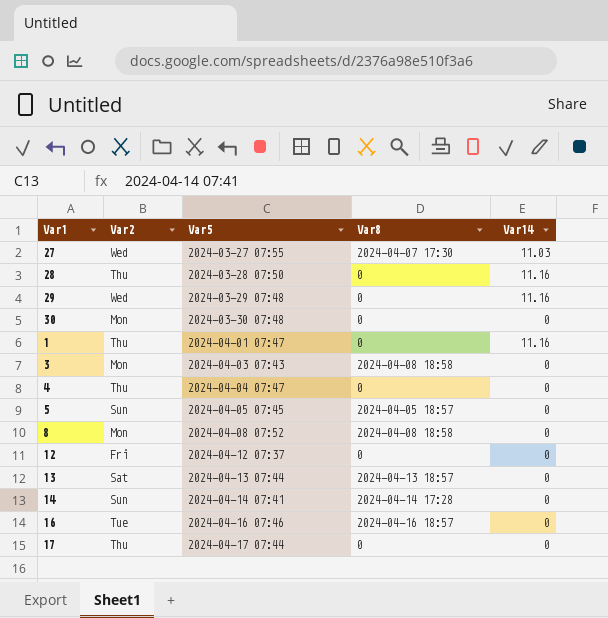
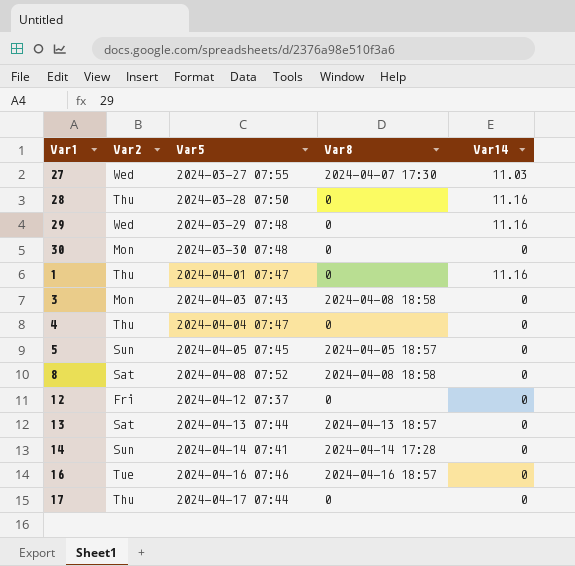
8 | Var2: Mon -> Sat

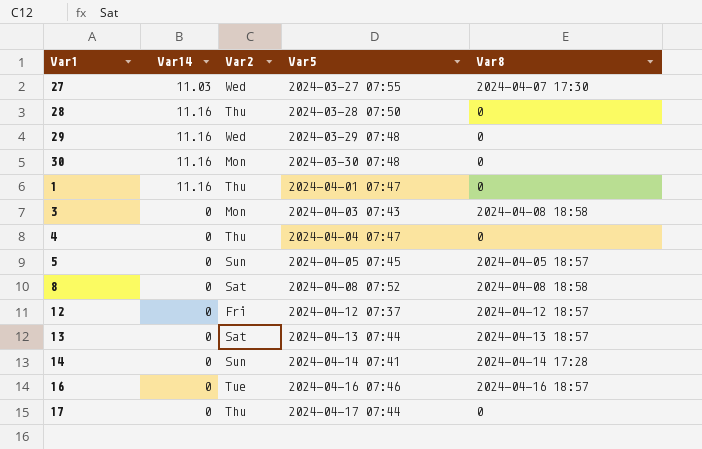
column Var14 | position: 5 -> 2
30 | Var14: 0 -> 11.16
12 | Var8: 0 -> 2024-04-12 18:57

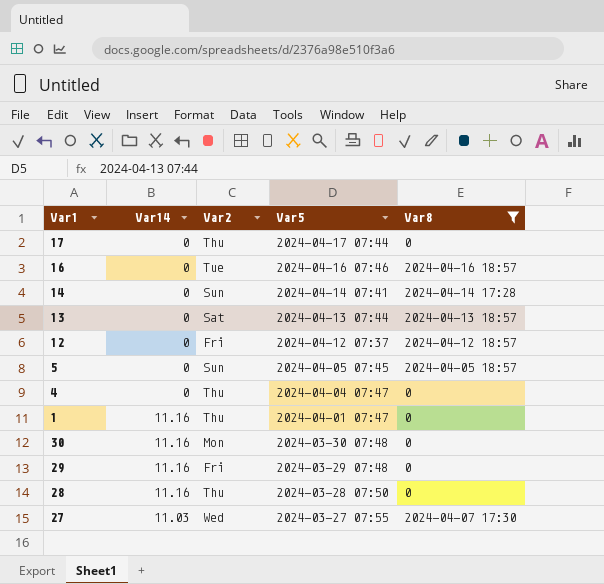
filter: none -> Var8 != 2024-04-08 18:58
row order: Var5 ascending -> Var5 descending
29 | Var2: Wed -> Fri

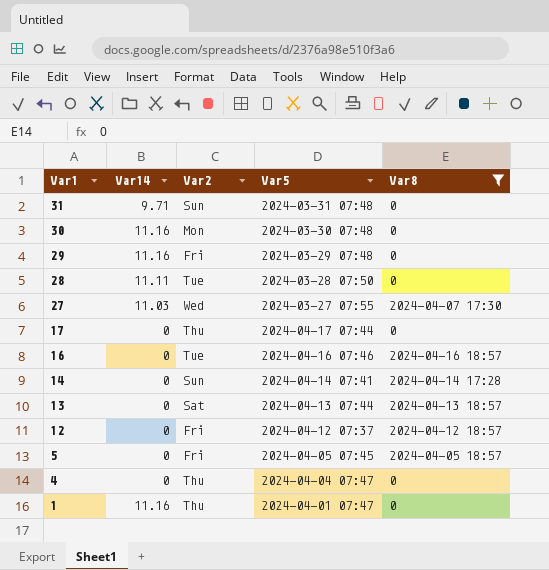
row order: Var5 descending -> Var1 descending
row 31: none -> 9.71 | Sun | 2024-03-31 07:48 | 0
28 | Var14: 11.16 -> 11.11
28 | Var2: Thu -> Tue
5 | Var2: Sun -> Fri

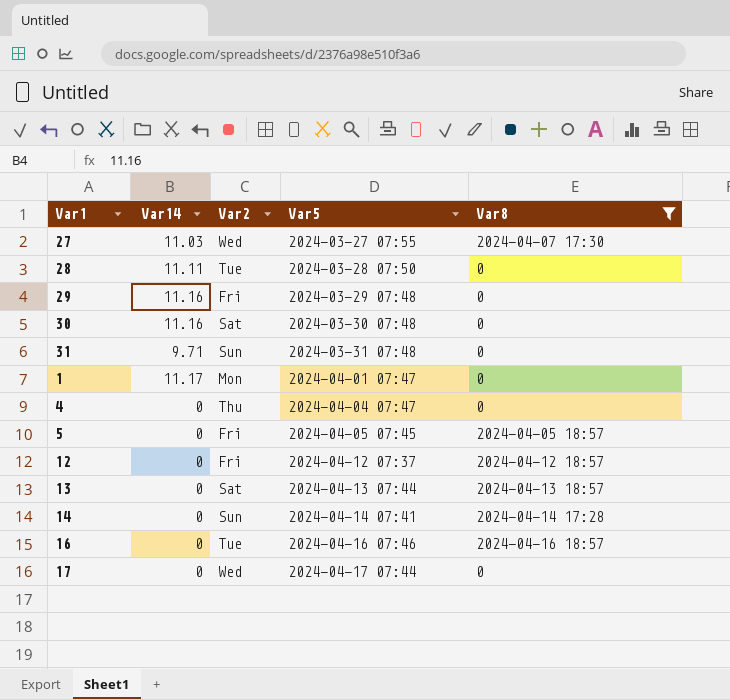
row order: Var1 descending -> Var5 ascending
30 | Var2: Mon -> Sat
1 | Var14: 11.16 -> 11.17
1 | Var2: Thu -> Mon
17 | Var2: Thu -> Wed

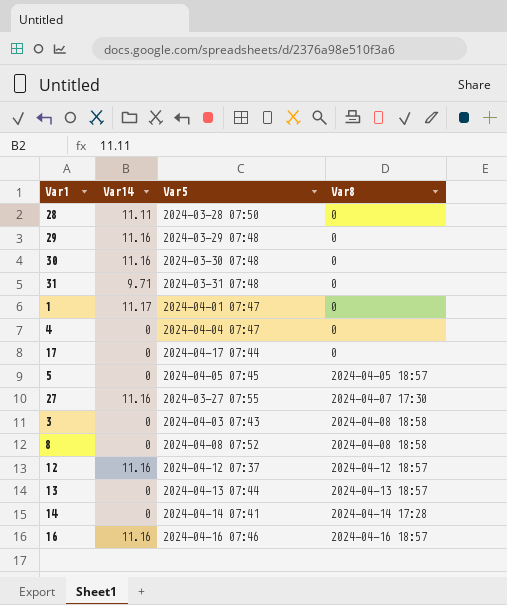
filter: Var8 != 2024-04-08 18:58 -> none
row order: Var5 ascending -> Var8 ascending
column Var2 | position: 3 -> none
27 | Var14: 11.03 -> 11.16
12 | Var14: 0 -> 11.16
16 | Var14: 0 -> 11.16

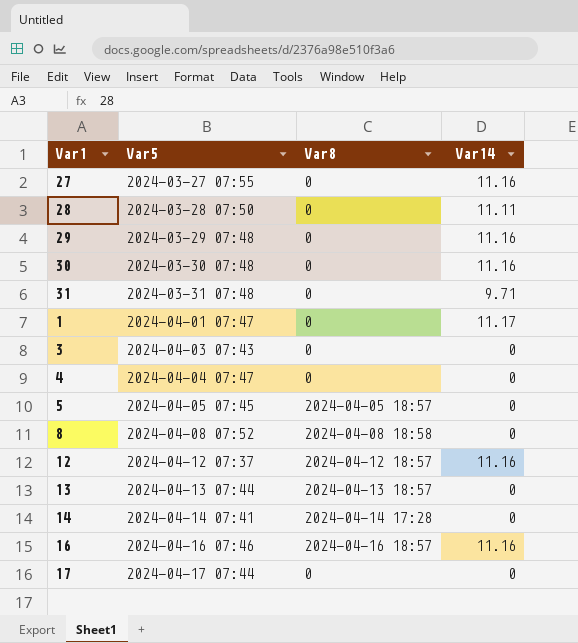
row order: Var8 ascending -> Var5 ascending
column Var14 | position: 2 -> 4
27 | Var8: 2024-04-07 17:30 -> 0
3 | Var8: 2024-04-08 18:58 -> 0

